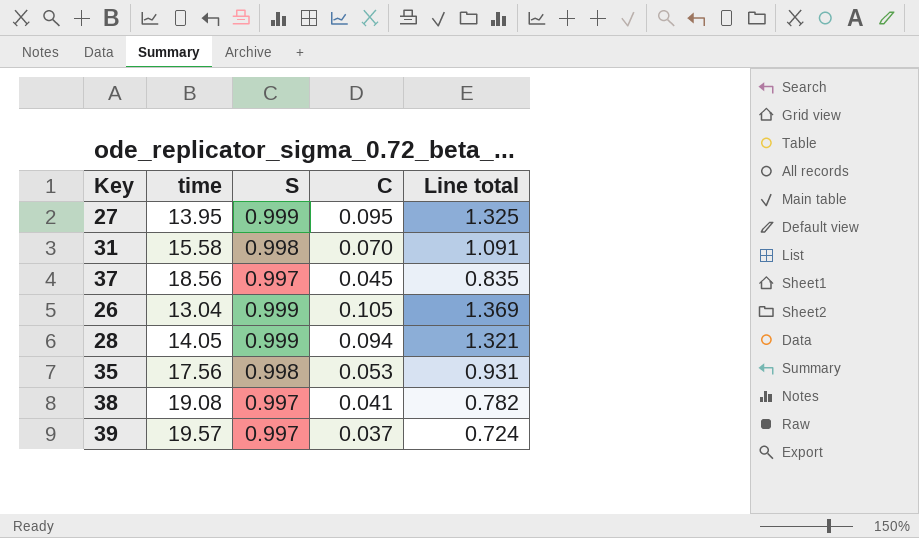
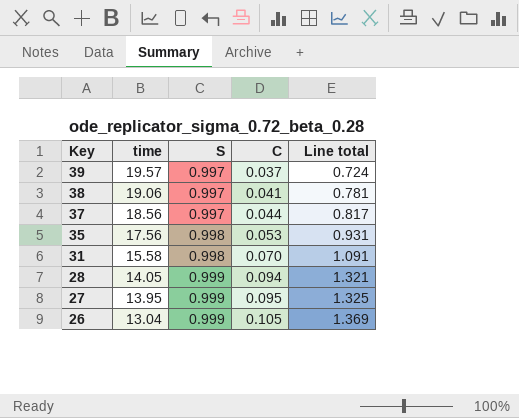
row order: none -> Key descending
38 | time: 19.08 -> 19.06
38 | Line total: 0.782 -> 0.781
37 | C: 0.045 -> 0.044
37 | Line total: 0.835 -> 0.817

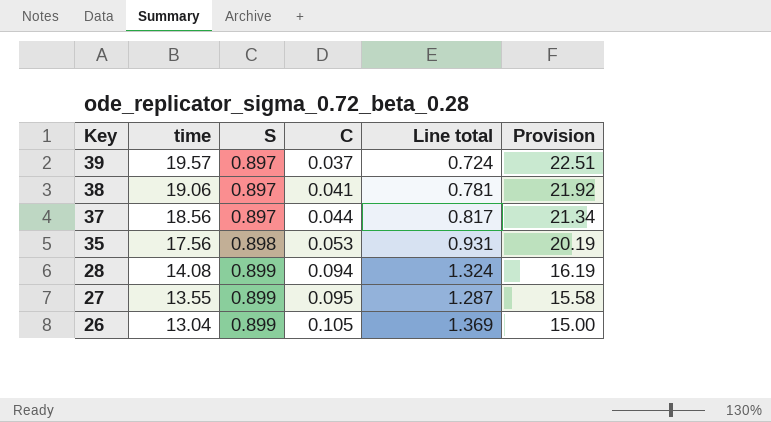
column Provision | formula: none -> [time] * 1.15
row 31: 15.58 | 0.998 | 0.070 | 1.091 -> none
39 | S: 0.997 -> 0.897
38 | S: 0.997 -> 0.897
37 | S: 0.997 -> 0.897
35 | S: 0.998 -> 0.898
28 | time: 14.05 -> 14.08
28 | S: 0.999 -> 0.899
28 | Line total: 1.321 -> 1.324
27 | time: 13.95 -> 13.55
27 | S: 0.999 -> 0.899
27 | Line total: 1.325 -> 1.287
26 | S: 0.999 -> 0.899

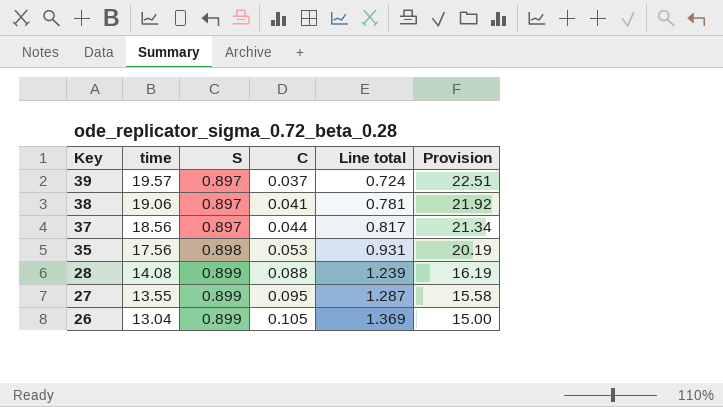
28 | C: 0.094 -> 0.088
28 | Line total: 1.324 -> 1.239

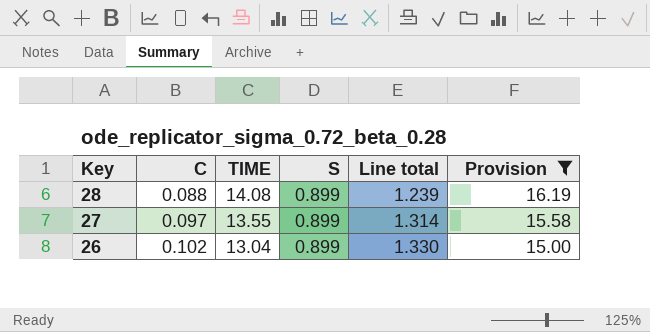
filter: none -> Provision <= 16.19
column C | position: 4 -> 2
column name: time -> TIME
27 | C: 0.095 -> 0.097
27 | Line total: 1.287 -> 1.314
26 | C: 0.105 -> 0.102
26 | Line total: 1.369 -> 1.330

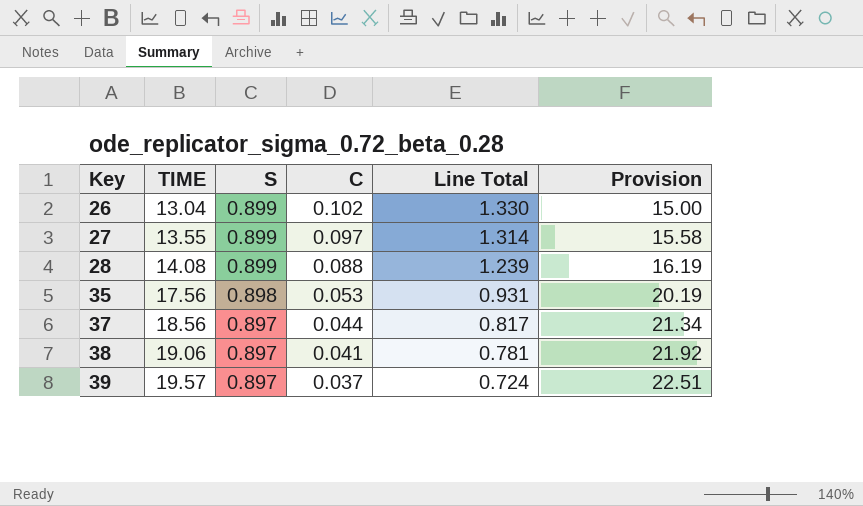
filter: Provision <= 16.19 -> none
row order: Key descending -> Key ascending
column C | position: 2 -> 4
column name: Line total -> Line Total

